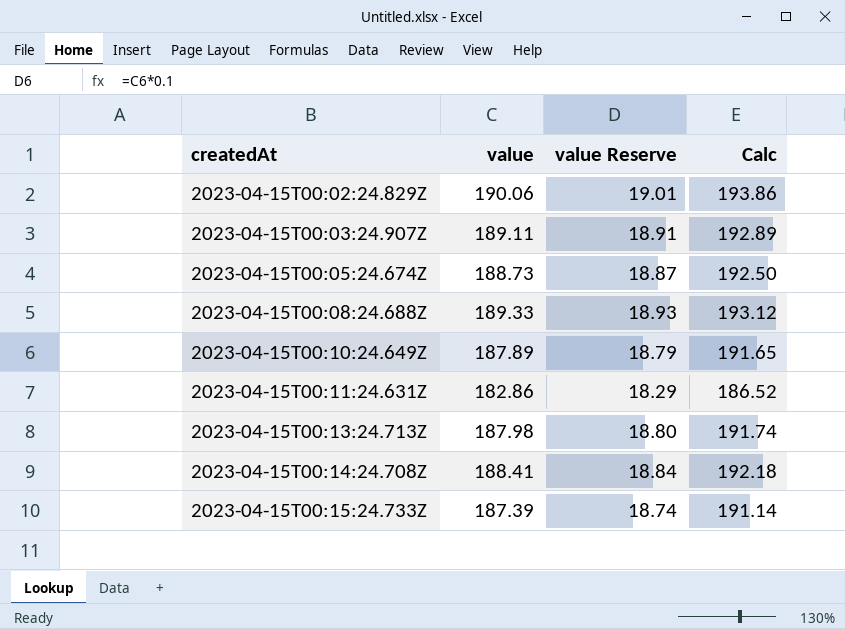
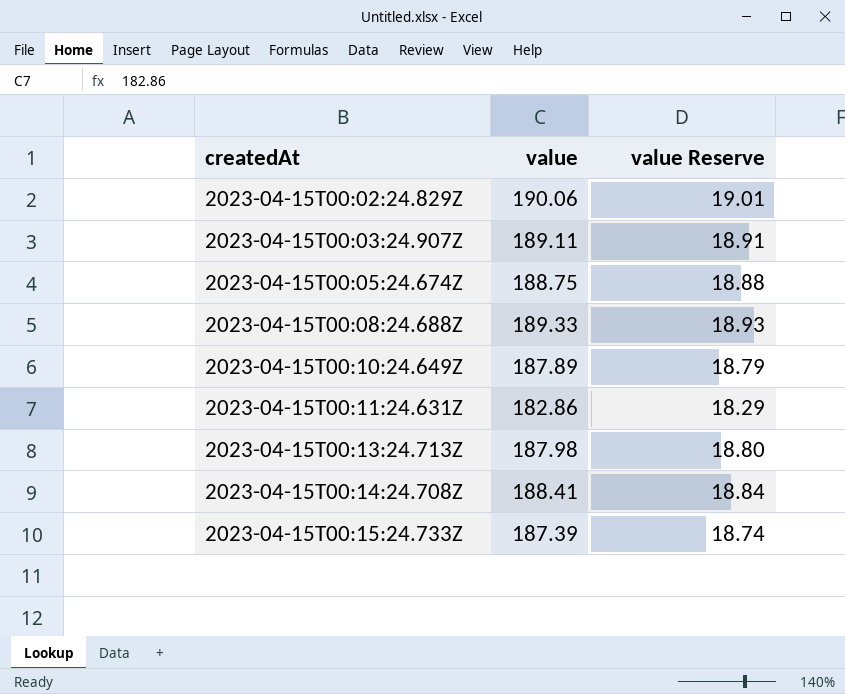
column Calc | formula: [value] * 1.02 -> none
2023-04-15T00:05:24.674Z | value: 188.73 -> 188.75
2023-04-15T00:05:24.674Z | value Reserve: 18.87 -> 18.88

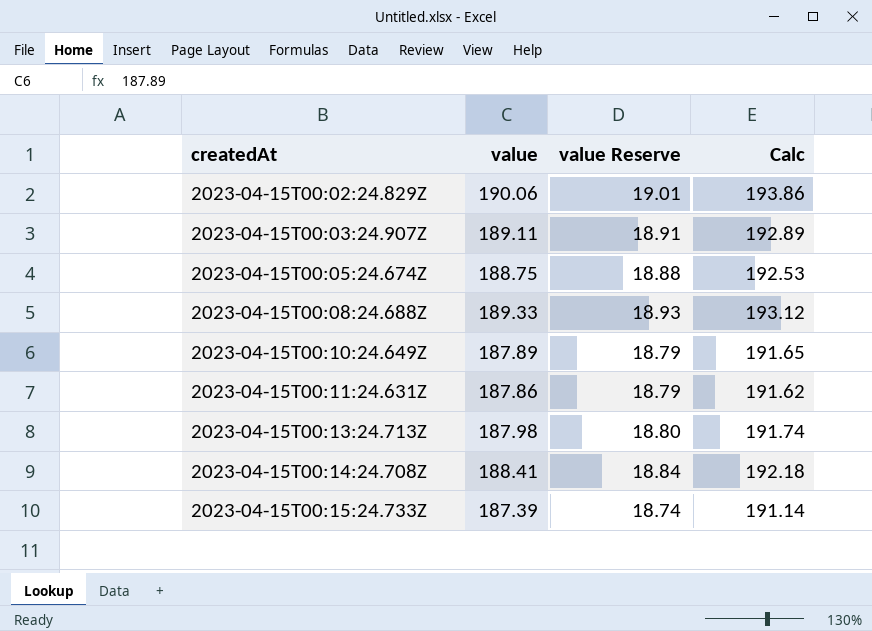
column Calc | formula: none -> [value] * 1.02
2023-04-15T00:11:24.631Z | value: 182.86 -> 187.86
2023-04-15T00:11:24.631Z | value Reserve: 18.29 -> 18.79

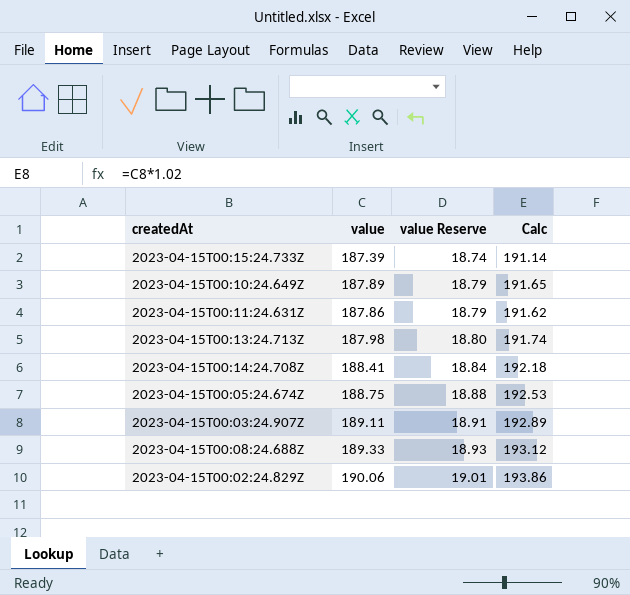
row order: createdAt ascending -> value Reserve ascending

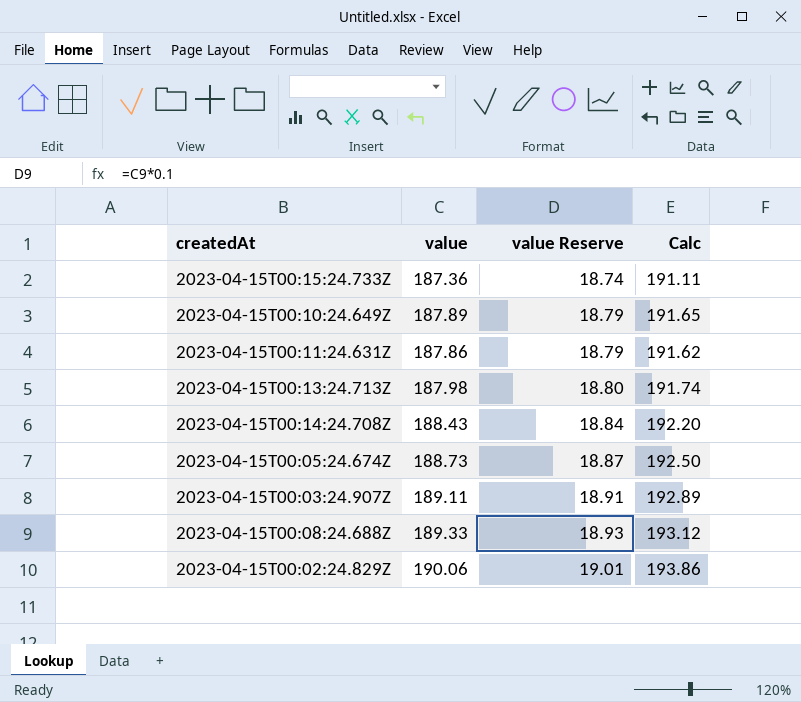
2023-04-15T00:15:24.733Z | value: 187.39 -> 187.36
2023-04-15T00:15:24.733Z | Calc: 191.14 -> 191.11
2023-04-15T00:14:24.708Z | value: 188.41 -> 188.43
2023-04-15T00:14:24.708Z | Calc: 192.18 -> 192.20
2023-04-15T00:05:24.674Z | value: 188.75 -> 188.73
2023-04-15T00:05:24.674Z | value Reserve: 18.88 -> 18.87
2023-04-15T00:05:24.674Z | Calc: 192.53 -> 192.50

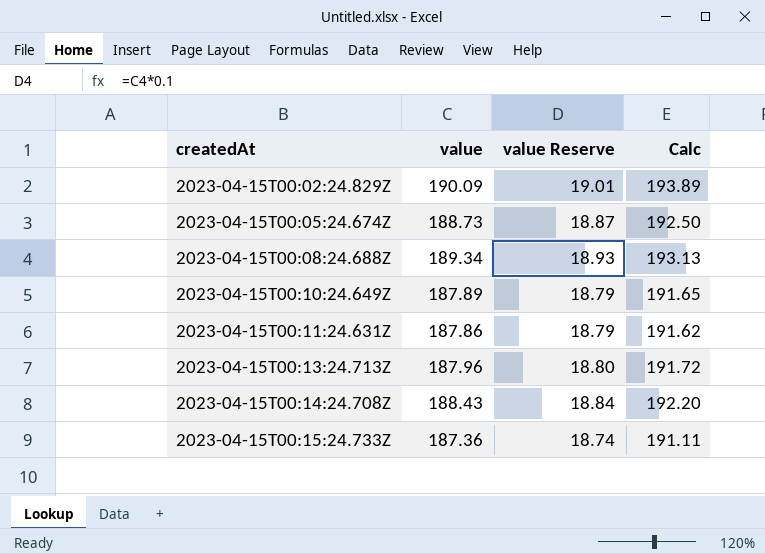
row order: value Reserve ascending -> createdAt ascending
row 2023-04-15T00:03:24.907Z: 189.11 | 18.91 | 192.89 -> none
2023-04-15T00:02:24.829Z | value: 190.06 -> 190.09
2023-04-15T00:02:24.829Z | Calc: 193.86 -> 193.89
2023-04-15T00:08:24.688Z | value: 189.33 -> 189.34
2023-04-15T00:08:24.688Z | Calc: 193.12 -> 193.13
2023-04-15T00:13:24.713Z | value: 187.98 -> 187.96
2023-04-15T00:13:24.713Z | Calc: 191.74 -> 191.72

